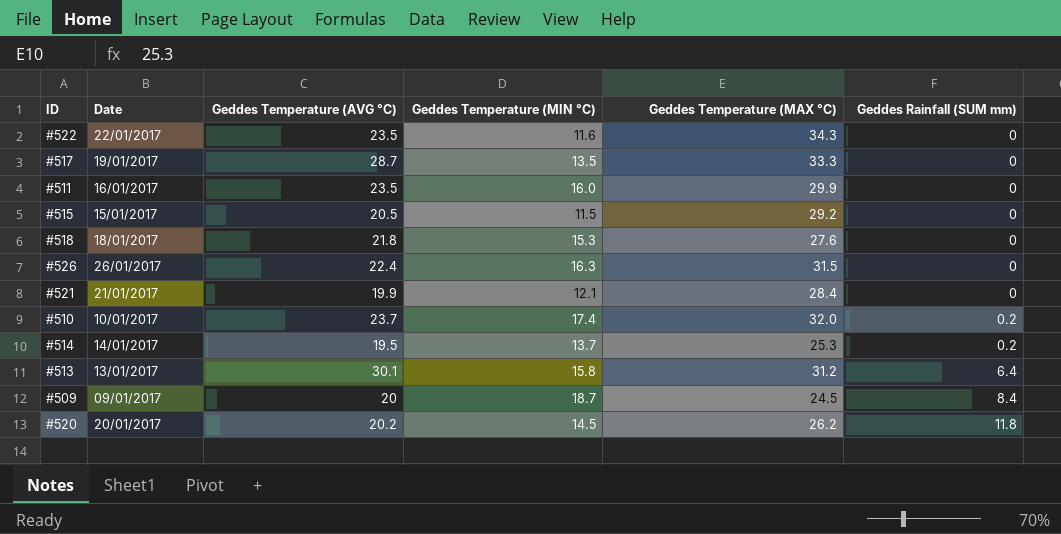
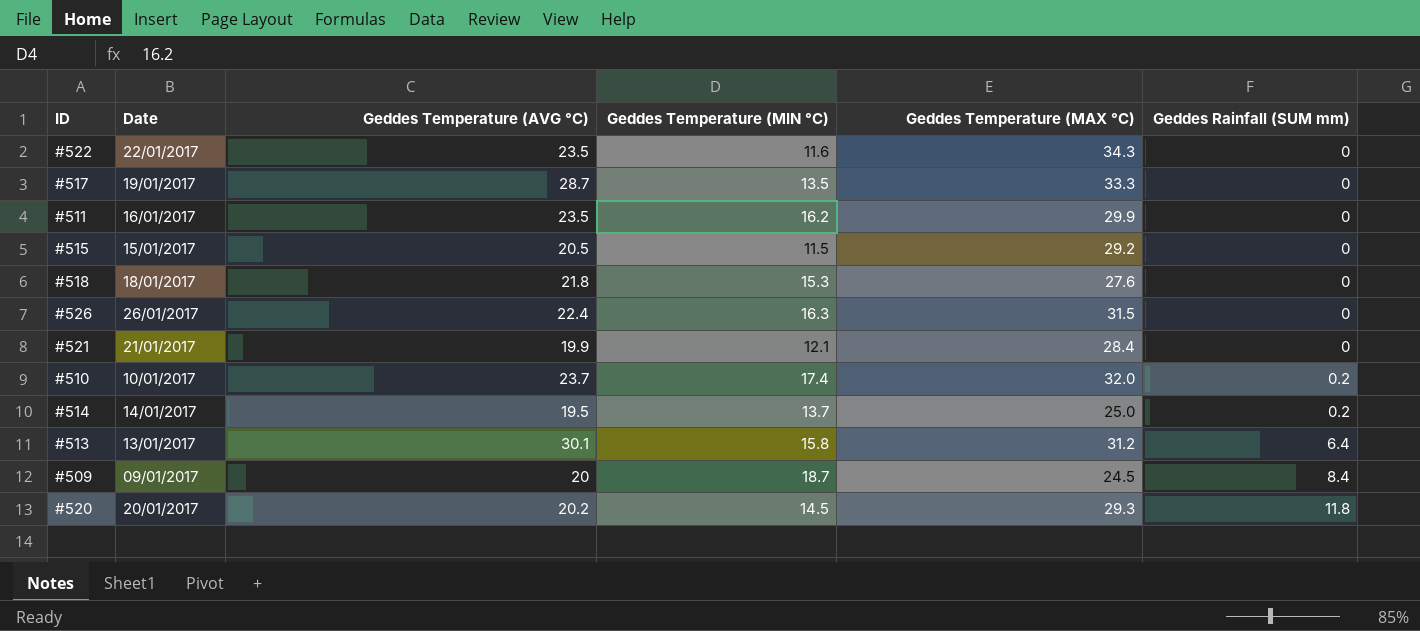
#511 | Geddes Temperature (MIN °C): 16.0 -> 16.2
#514 | Geddes Temperature (MAX °C): 25.3 -> 25.0
#520 | Geddes Temperature (MAX °C): 26.2 -> 29.3

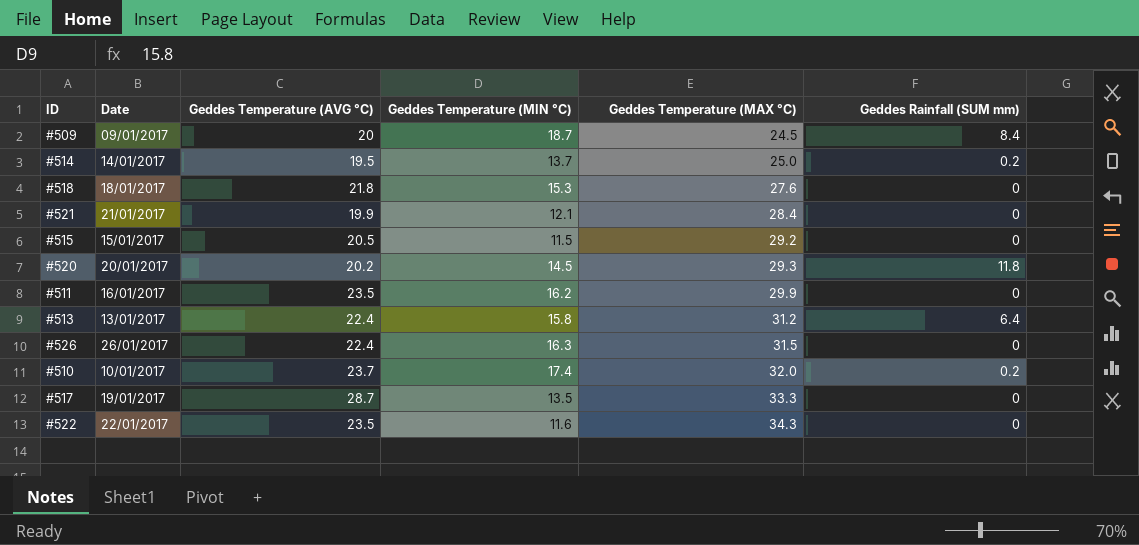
row order: Geddes Rainfall (SUM mm) ascending -> Geddes Temperature (MAX °C) ascending
#513 | Geddes Temperature (AVG °C): 30.1 -> 22.4

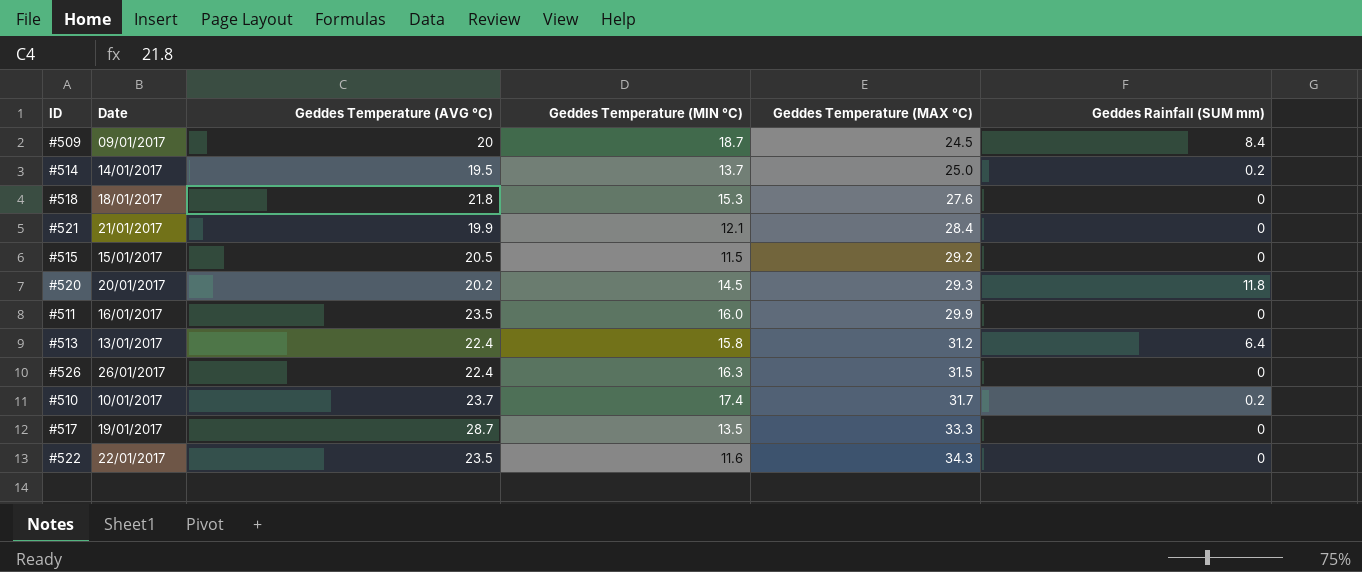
#511 | Geddes Temperature (MIN °C): 16.2 -> 16.0
#510 | Geddes Temperature (MAX °C): 32.0 -> 31.7

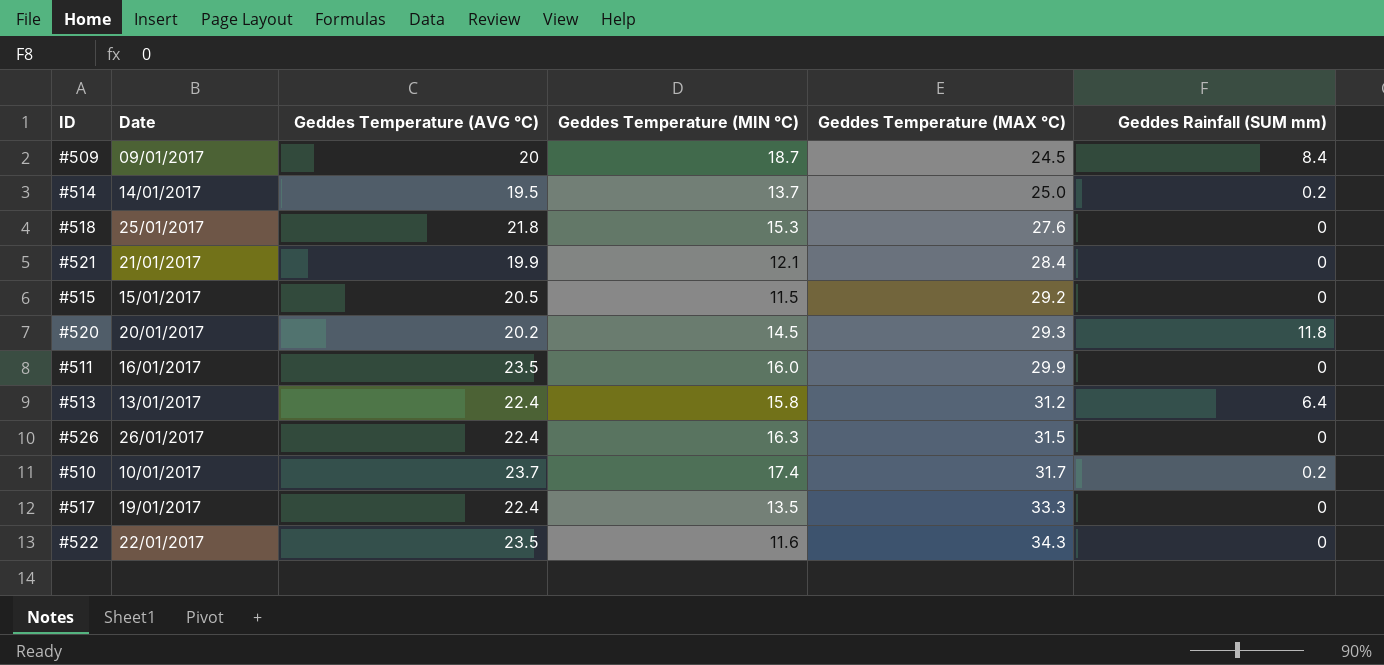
#518 | Date: 18/01/2017 -> 25/01/2017
#517 | Geddes Temperature (AVG °C): 28.7 -> 22.4

